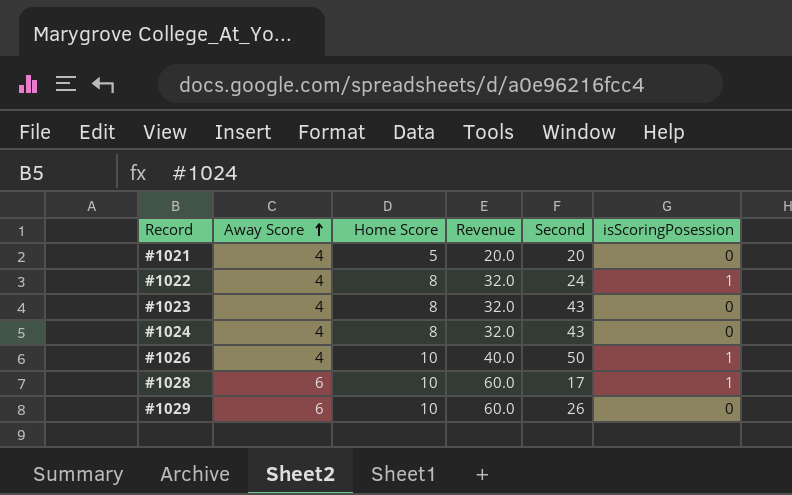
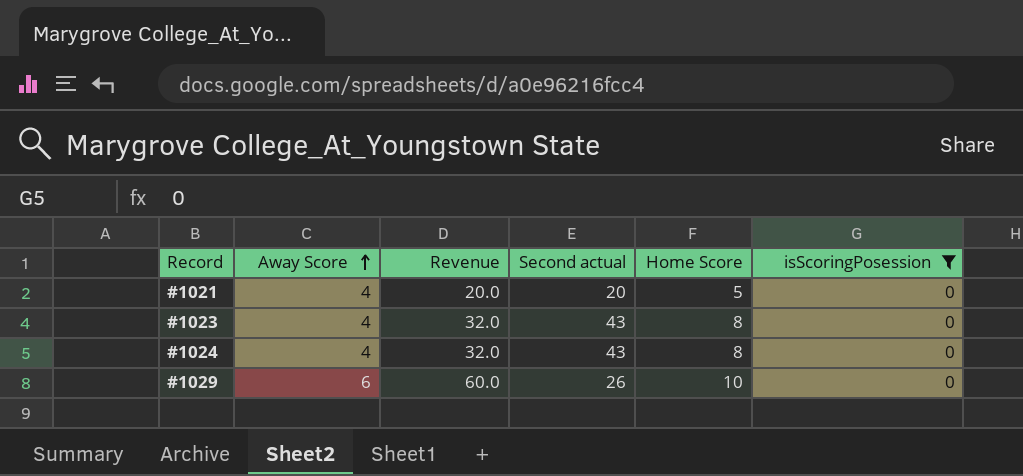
filter: none -> isScoringPosession = 0
column name: Second -> Second actual
column Home Score | position: 3 -> 5

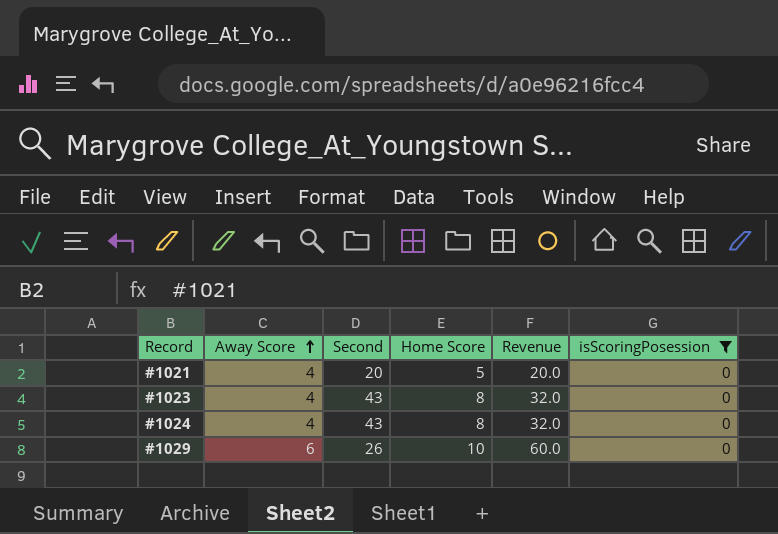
column name: Second actual -> Second
column Revenue | position: 3 -> 5

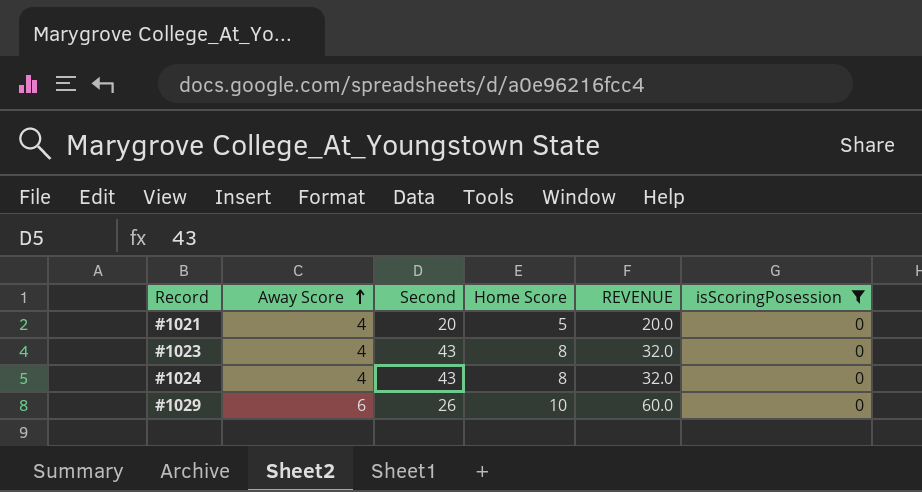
column name: Revenue -> REVENUE

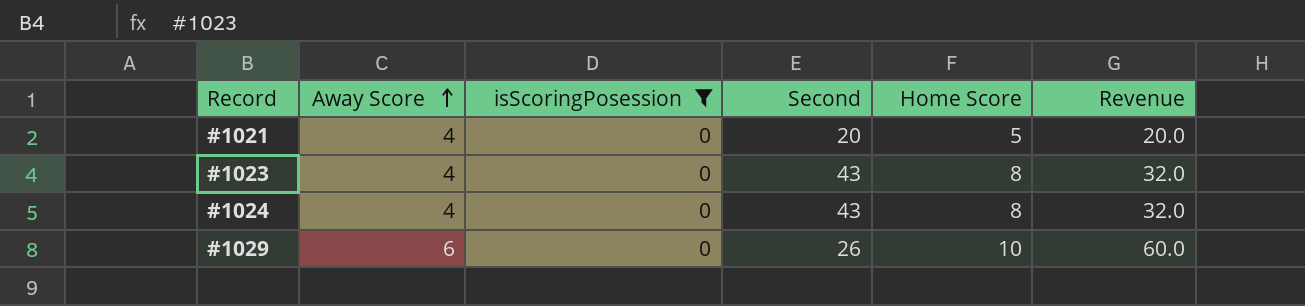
column isScoringPosession | position: 6 -> 3
column name: REVENUE -> Revenue

